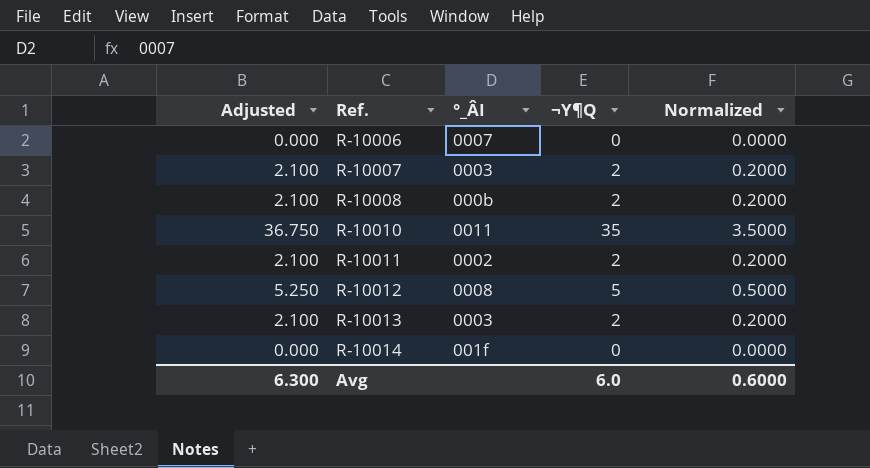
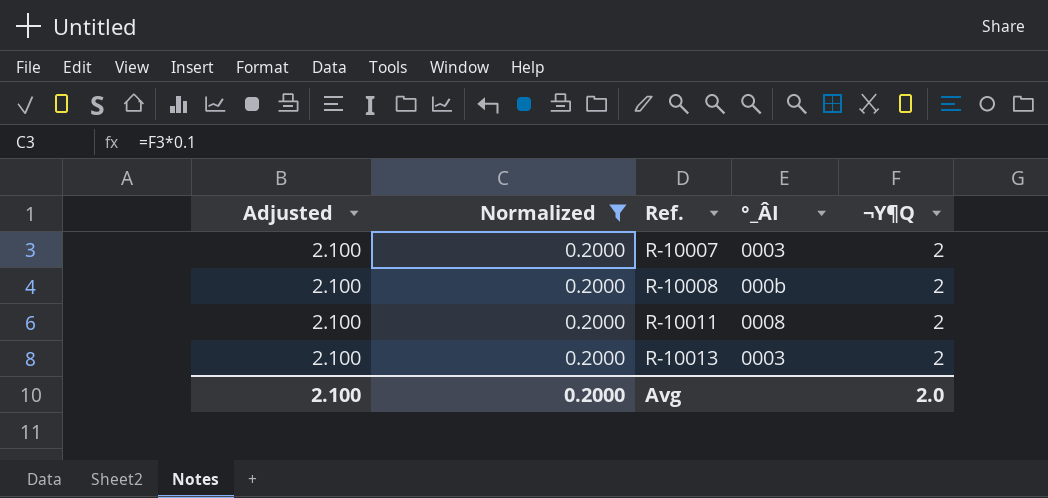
filter: none -> Normalized = 0.2000
column Normalized | position: 5 -> 2
R-10011 | °_ÂI: 0002 -> 0008
Avg | Adjusted: 6.300 -> 2.100
Avg | Normalized: 0.6000 -> 0.2000
Avg | ¬Y¶Q: 6.0 -> 2.0

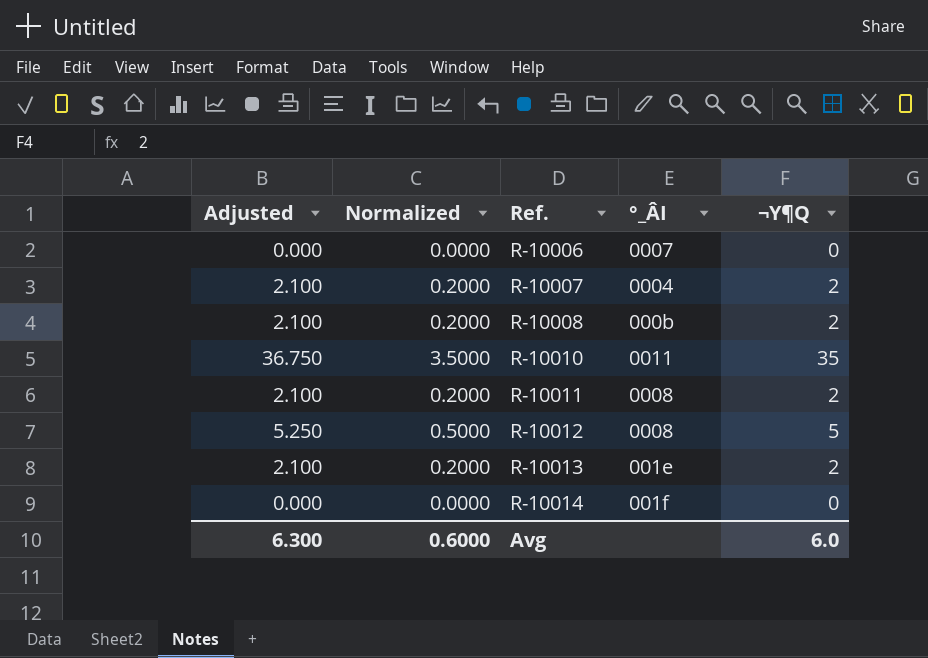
filter: Normalized = 0.2000 -> none
R-10007 | °_ÂI: 0003 -> 0004
R-10013 | °_ÂI: 0003 -> 001e
Avg | Adjusted: 2.100 -> 6.300
Avg | Normalized: 0.2000 -> 0.6000
Avg | ¬Y¶Q: 2.0 -> 6.0

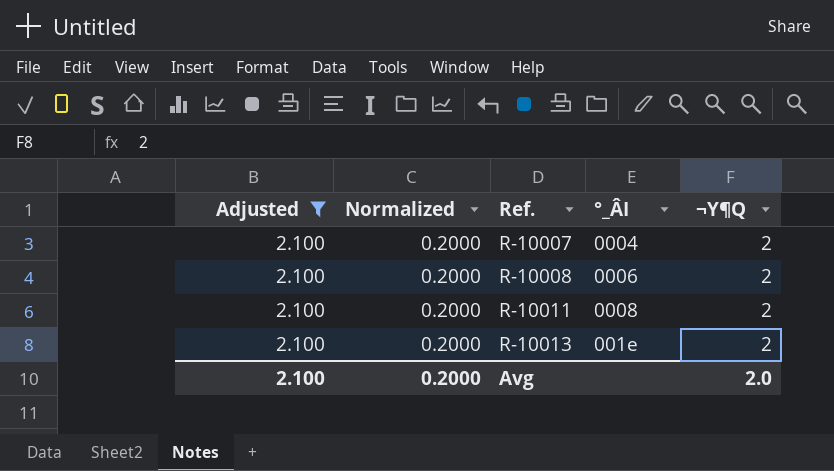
filter: none -> Adjusted = 2.100
R-10008 | °_ÂI: 000b -> 0006
Avg | Adjusted: 6.300 -> 2.100
Avg | Normalized: 0.6000 -> 0.2000
Avg | ¬Y¶Q: 6.0 -> 2.0

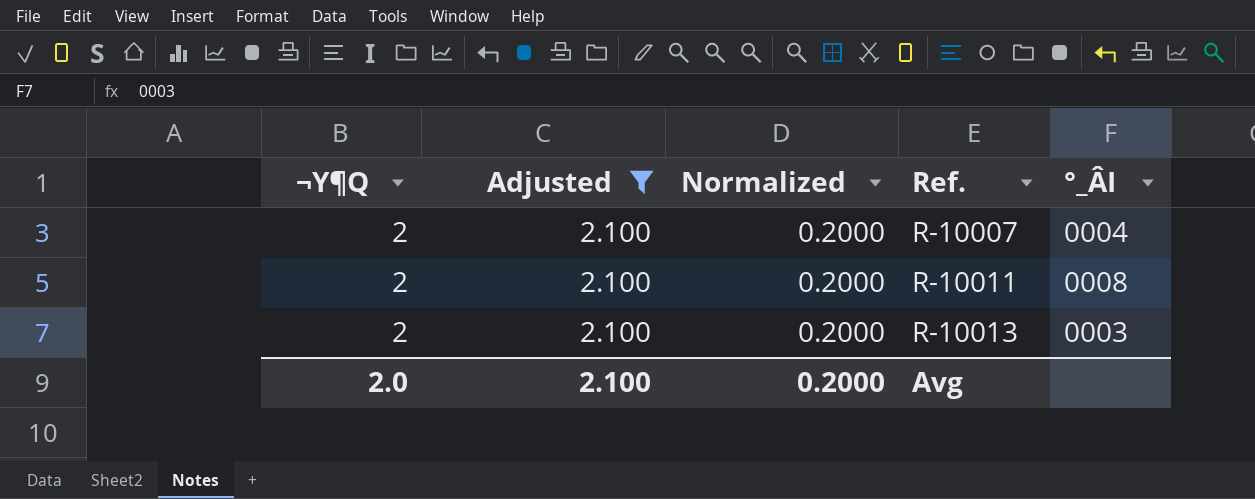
column ¬Y¶Q | position: 5 -> 1
row R-10008: 2.100 | 0.2000 | 0006 | 2 -> none
R-10013 | °_ÂI: 001e -> 0003

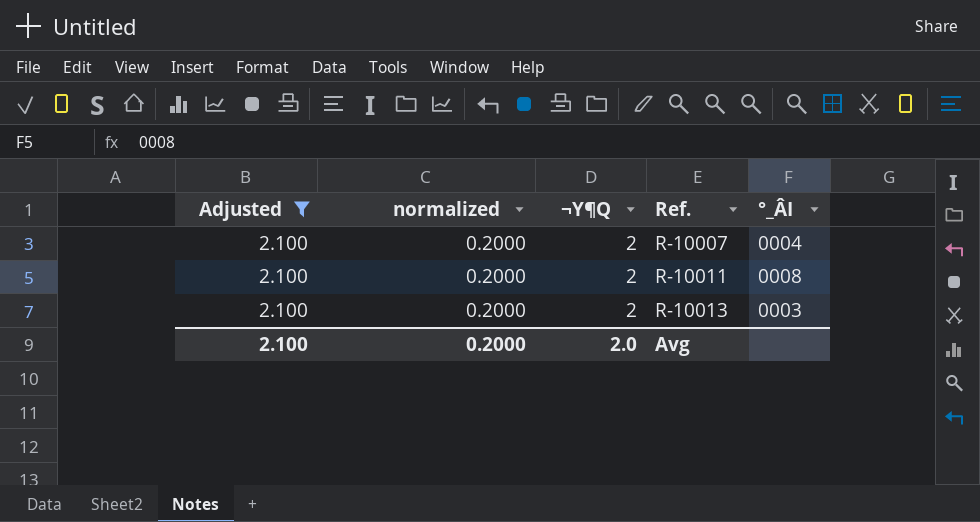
column name: Normalized -> normalized
column ¬Y¶Q | position: 1 -> 3

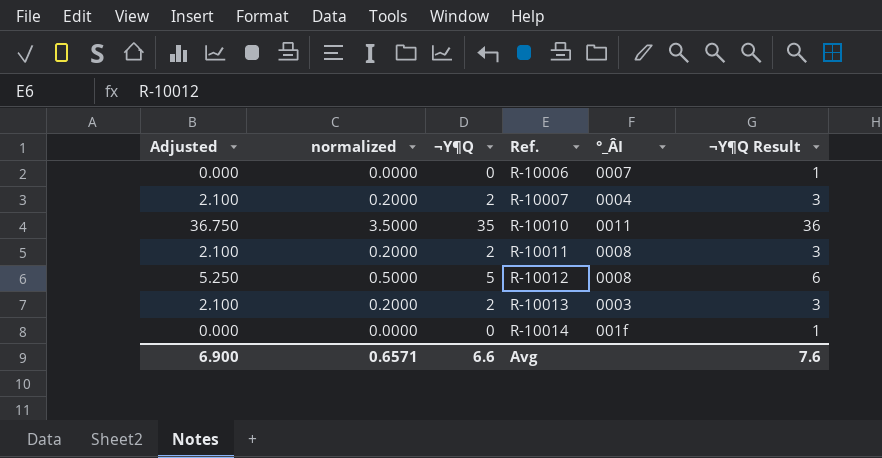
filter: Adjusted = 2.100 -> none
column ¬Y¶Q Result | formula: none -> [¬Y¶Q] + 1
Avg | Adjusted: 2.100 -> 6.900
Avg | normalized: 0.2000 -> 0.6571
Avg | ¬Y¶Q: 2.0 -> 6.6

